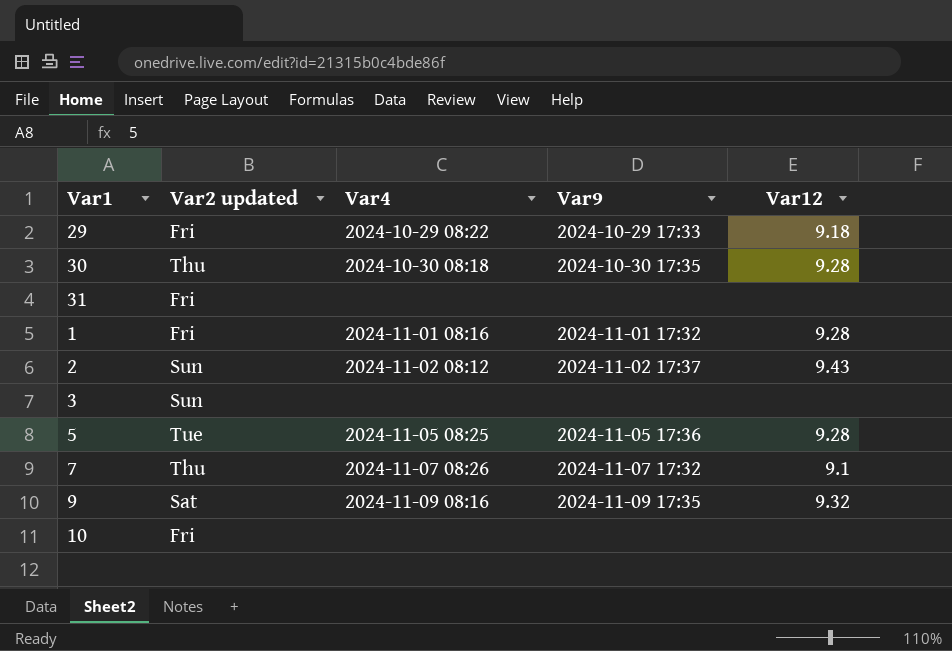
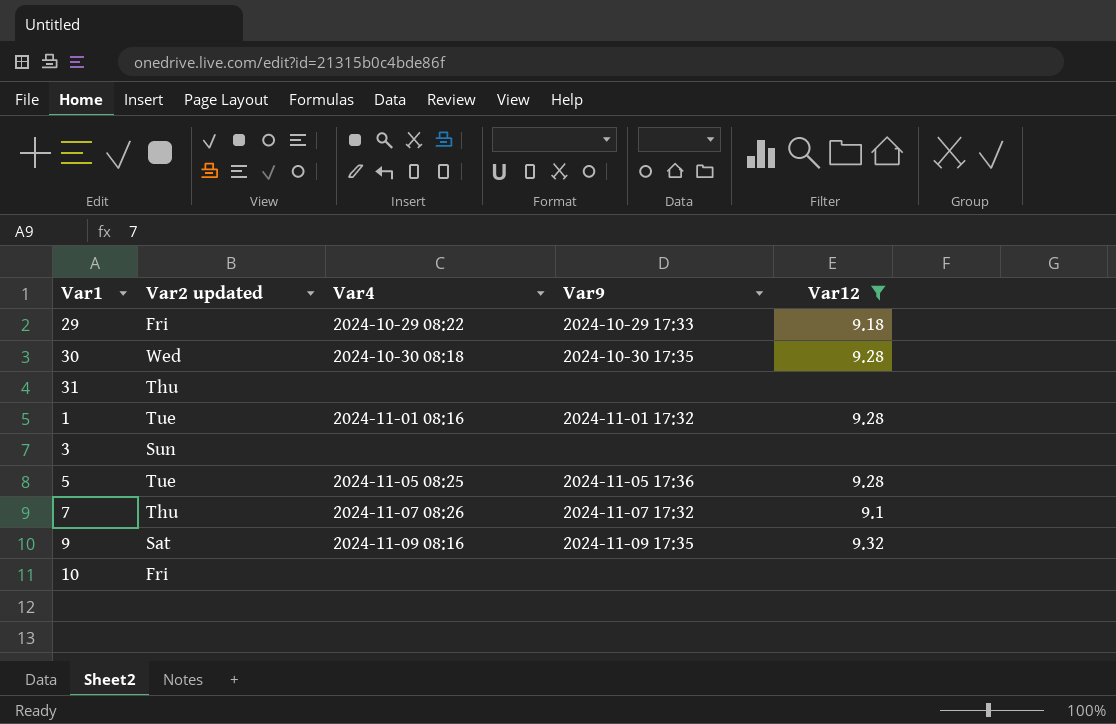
filter: none -> Var12 != 9.43
30 | Var2 updated: Thu -> Wed
31 | Var2 updated: Fri -> Thu
1 | Var2 updated: Fri -> Tue

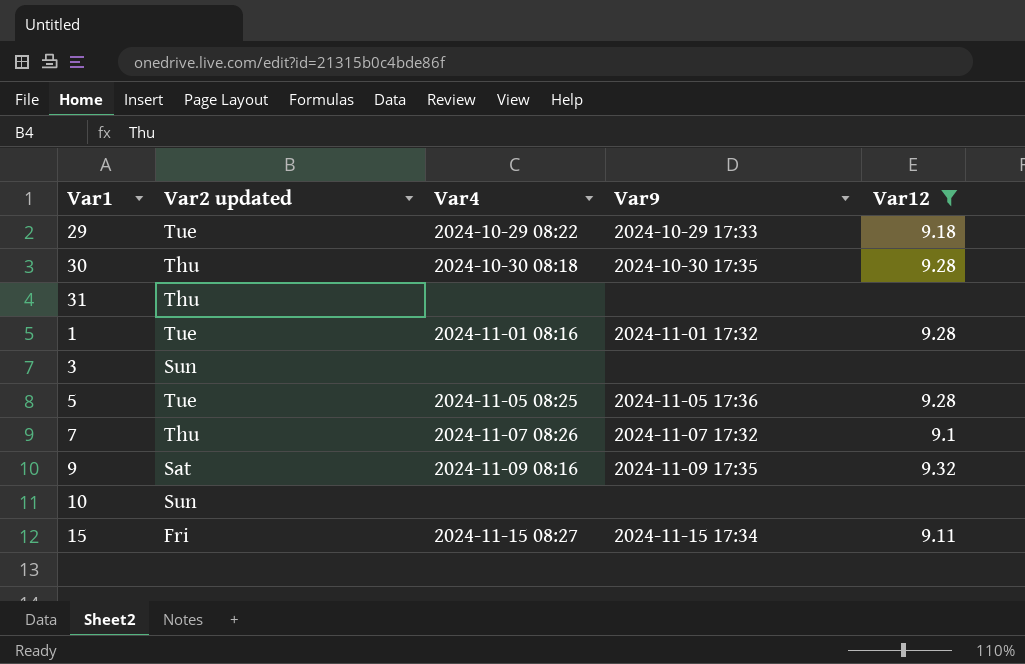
29 | Var2 updated: Fri -> Tue
30 | Var2 updated: Wed -> Thu
10 | Var2 updated: Fri -> Sun
row 15: none -> Fri | 2024-11-15 08:27 | 2024-11-15 17:34 | 9.11

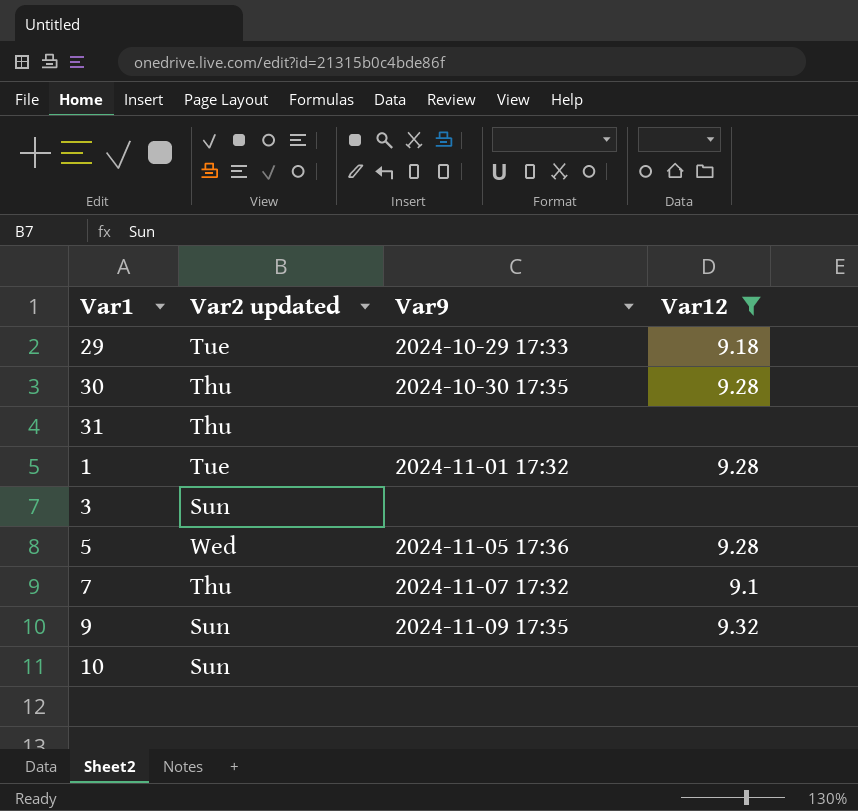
column Var4 | position: 3 -> none
row 15: Fri | 2024-11-15 08:27 | 2024-11-15 17:34 | 9.11 -> none
5 | Var2 updated: Tue -> Wed
9 | Var2 updated: Sat -> Sun

